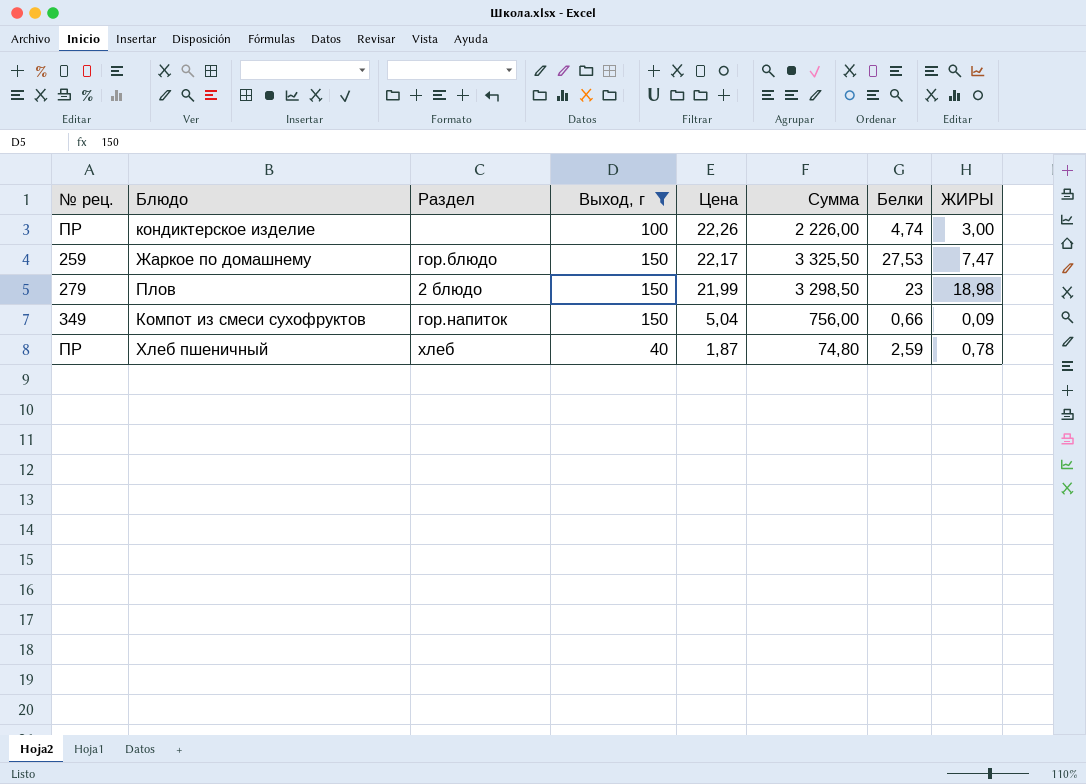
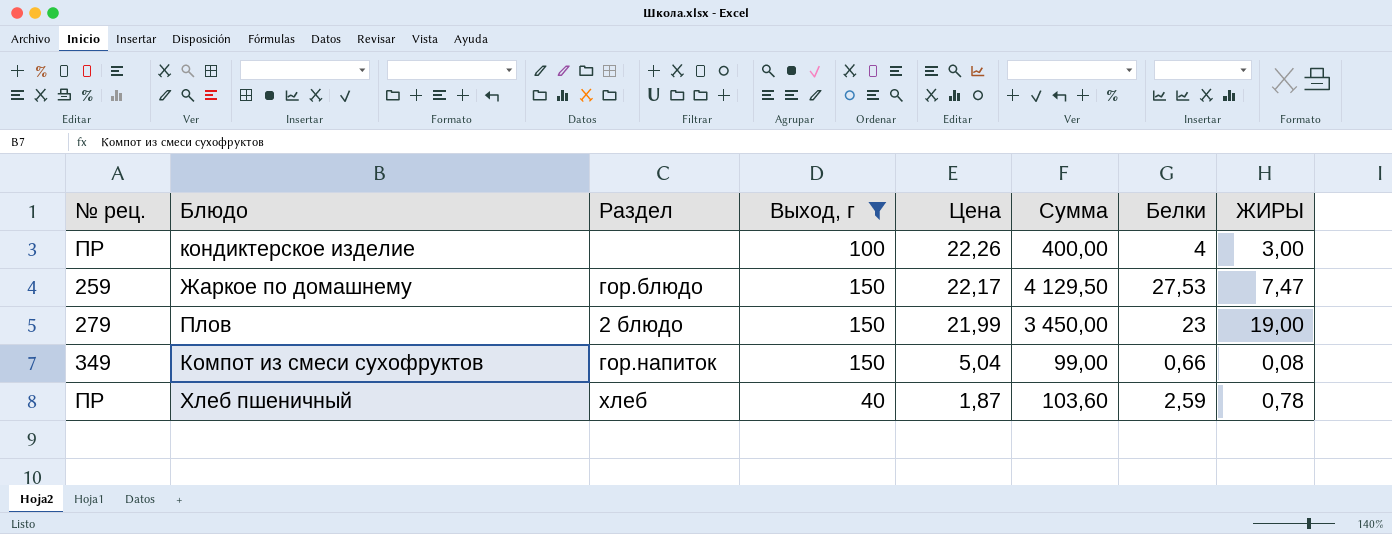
column Сумма | formula: [Выход, г] * [Цена] -> [Выход, г] * [Белки]
кондиктерское изделие | Белки: 4,74 -> 4
Плов | ЖИРЫ: 18,98 -> 19,00
Компот из смеси сухофруктов | ЖИРЫ: 0,09 -> 0,08

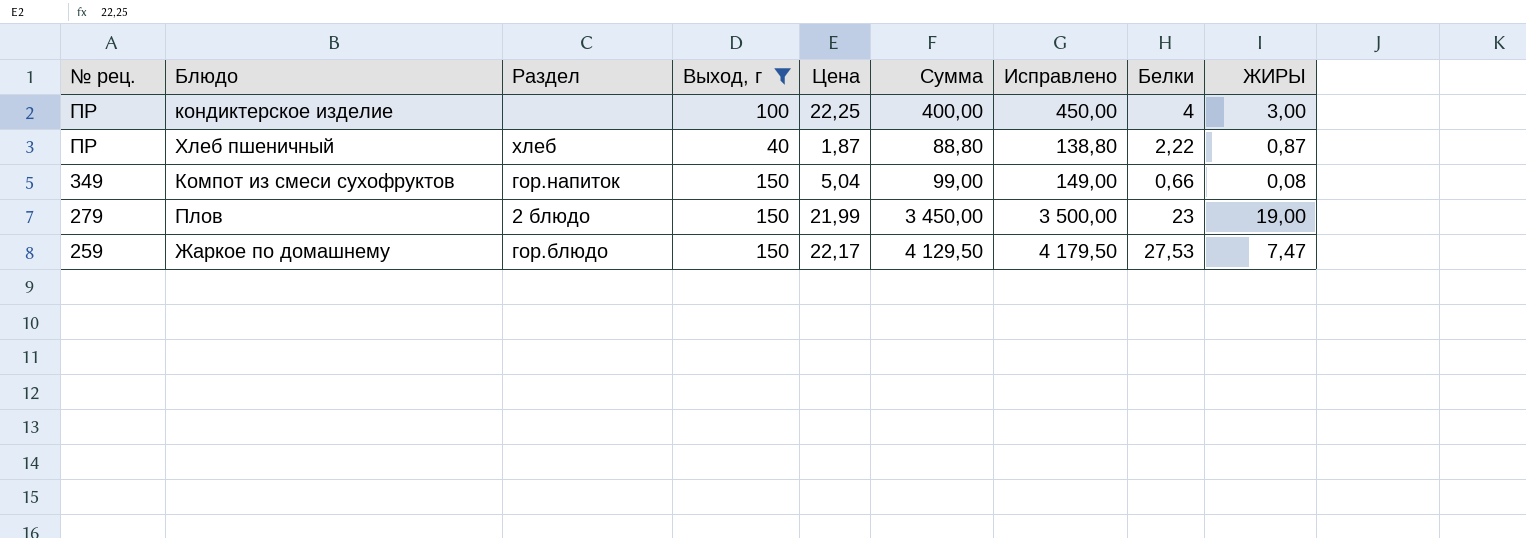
row order: Цена descending -> № рец. descending
column Исправлено | formula: none -> [Сумма] + 50
кондиктерское изделие | Цена: 22,26 -> 22,25
Хлеб пшеничный | Сумма: 103,60 -> 88,80
Хлеб пшеничный | Белки: 2,59 -> 2,22
Хлеб пшеничный | ЖИРЫ: 0,78 -> 0,87

